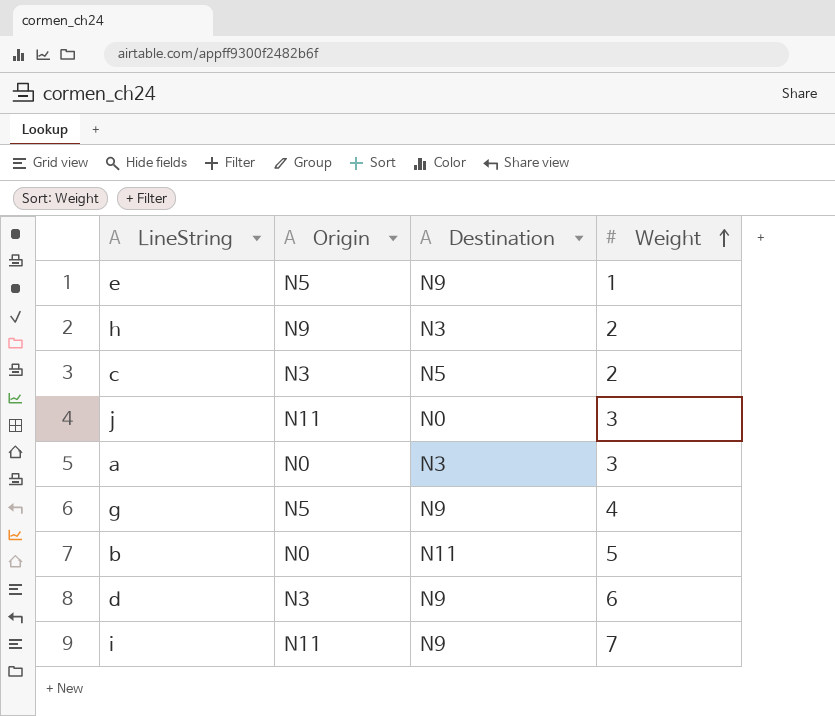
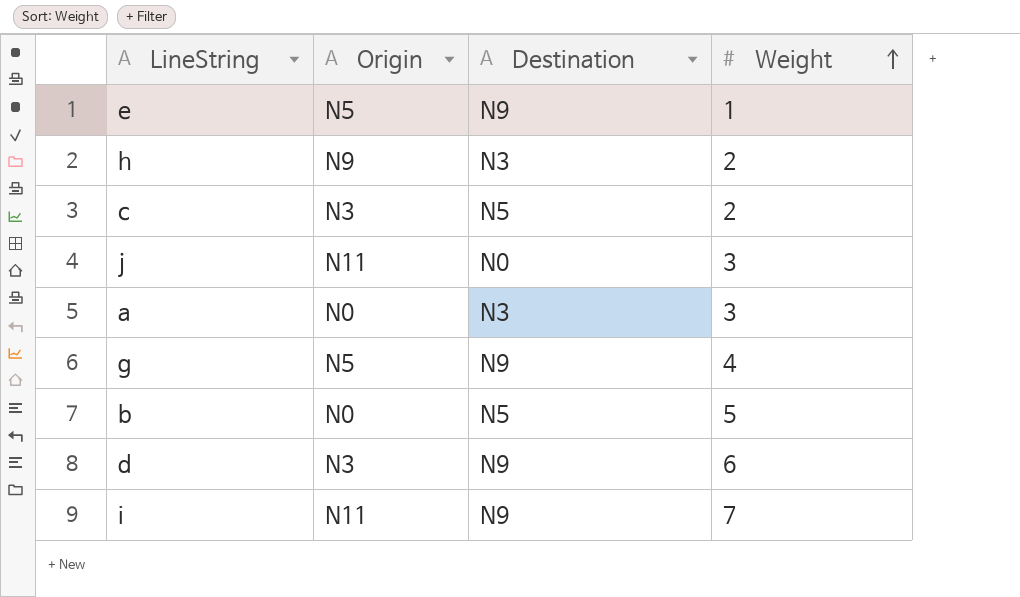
b | Destination: N11 -> N5

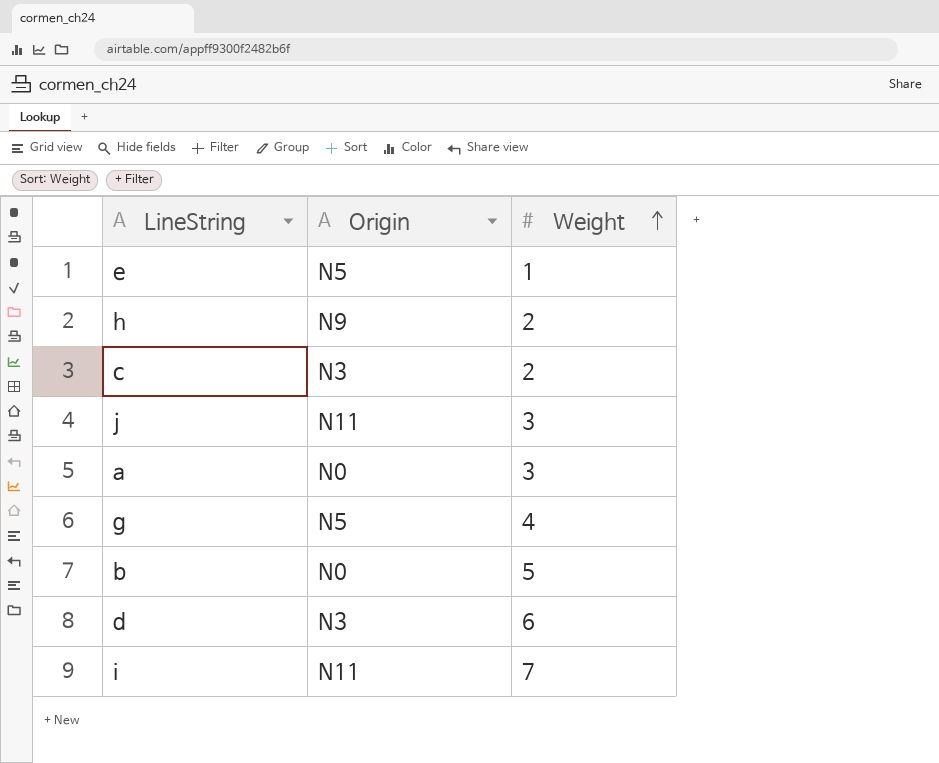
column Destination | position: 3 -> none

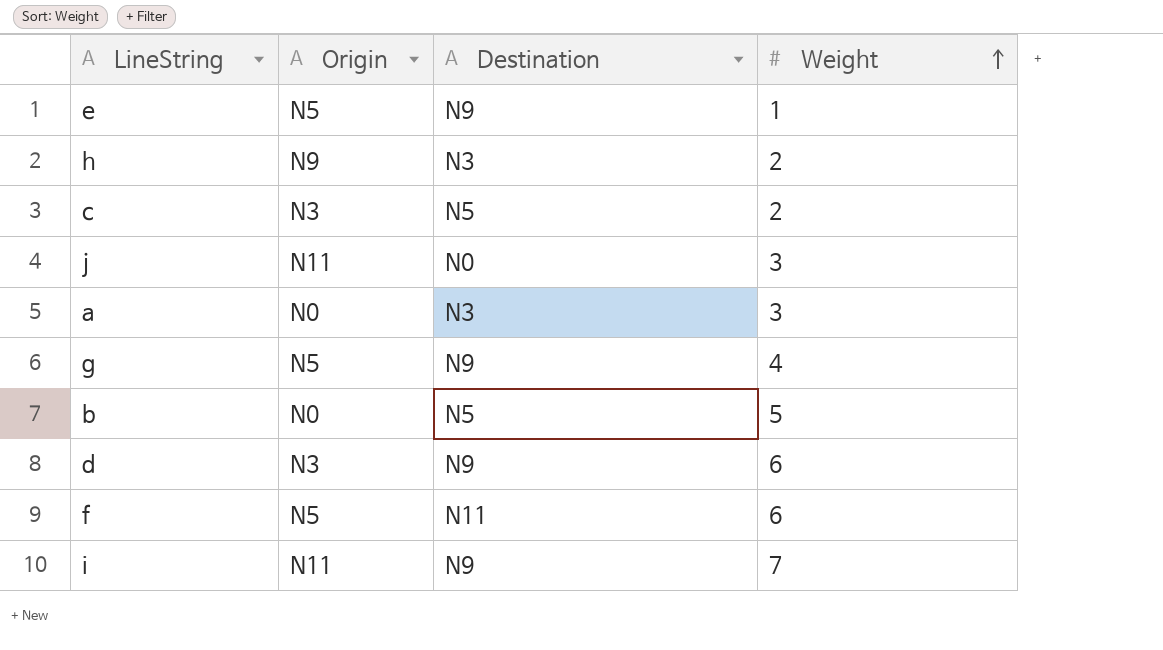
column Destination | position: none -> 3
row f: none -> N5 | N11 | 6

